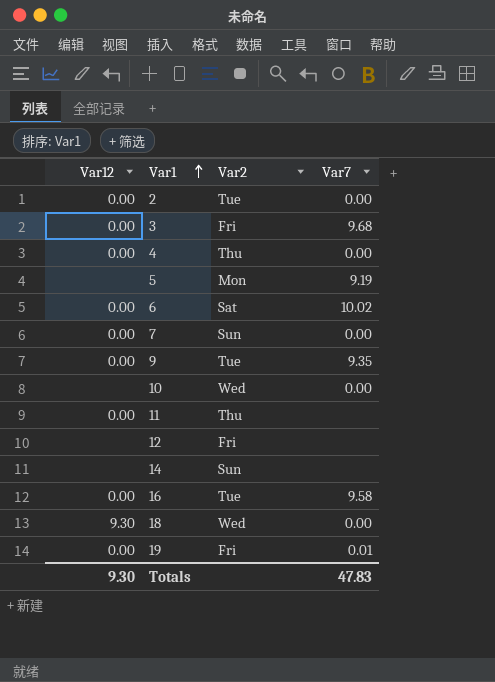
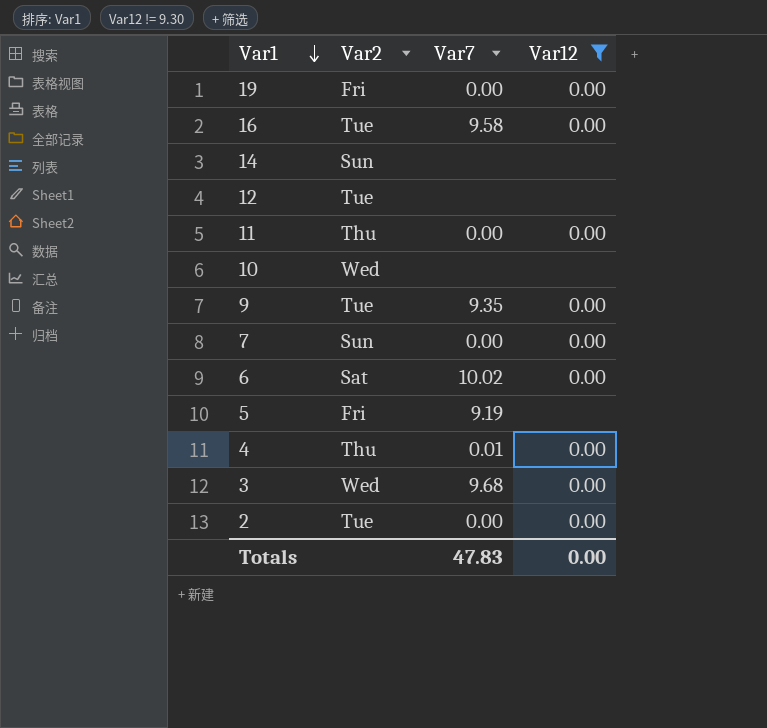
filter: none -> Var12 != 9.30
row order: Var1 ascending -> Var1 descending
column Var12 | position: 1 -> 4
19 | Var7: 0.01 -> 0.00
12 | Var2: Fri -> Tue
11 | Var7: none -> 0.00
10 | Var7: 0.00 -> none
5 | Var2: Mon -> Fri
4 | Var7: 0.00 -> 0.01
3 | Var2: Fri -> Wed
Totals | Var12: 9.30 -> 0.00

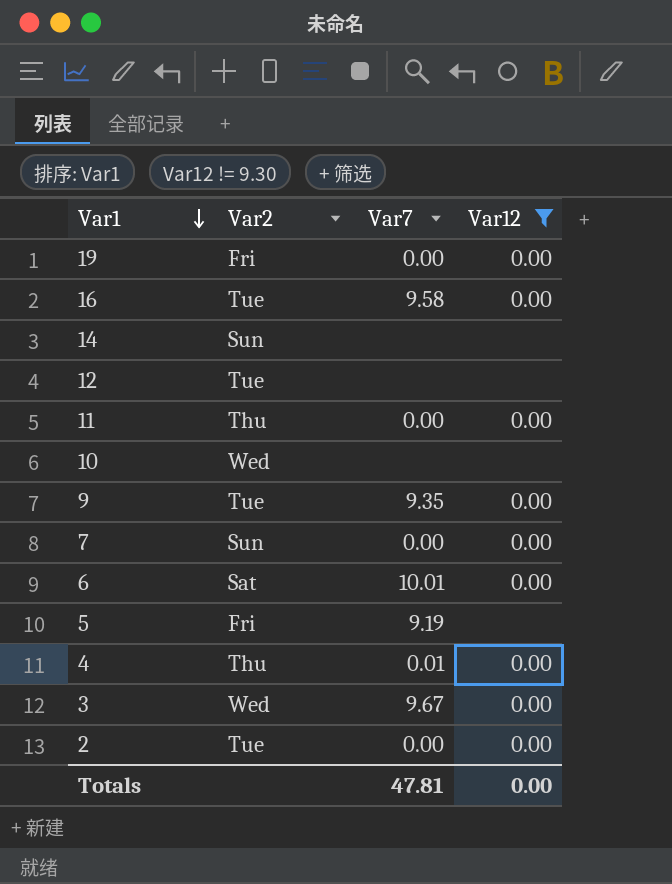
6 | Var7: 10.02 -> 10.01
3 | Var7: 9.68 -> 9.67
Totals | Var7: 47.83 -> 47.81

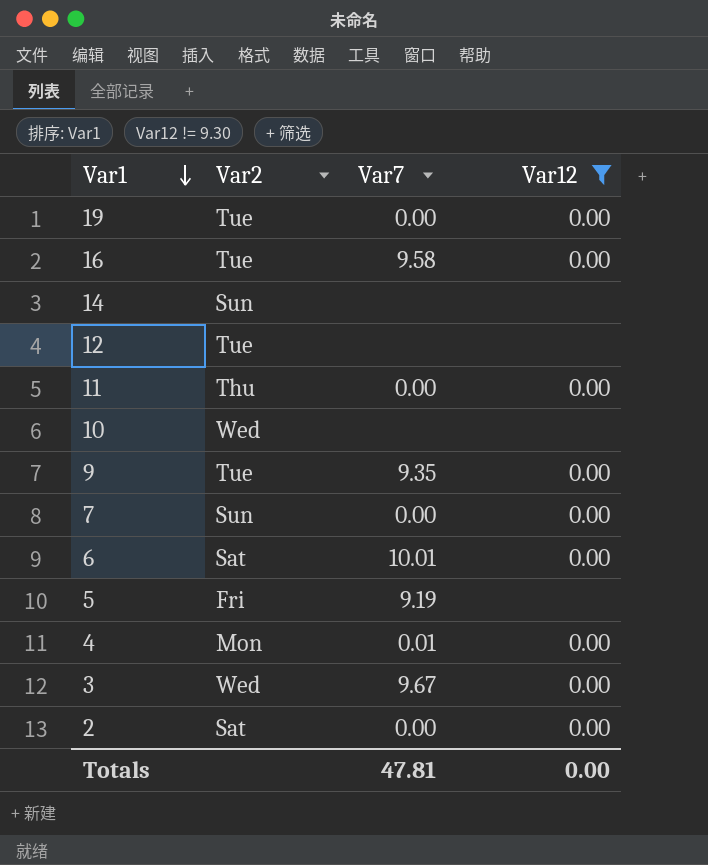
19 | Var2: Fri -> Tue
4 | Var2: Thu -> Mon
2 | Var2: Tue -> Sat

